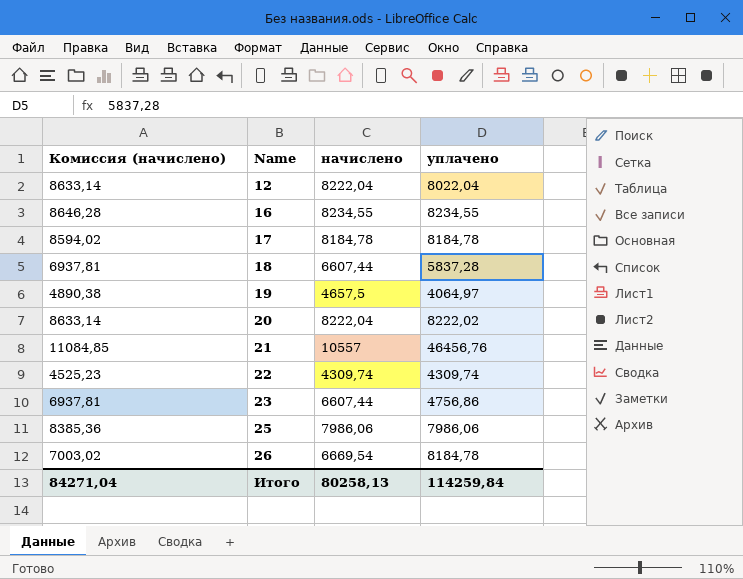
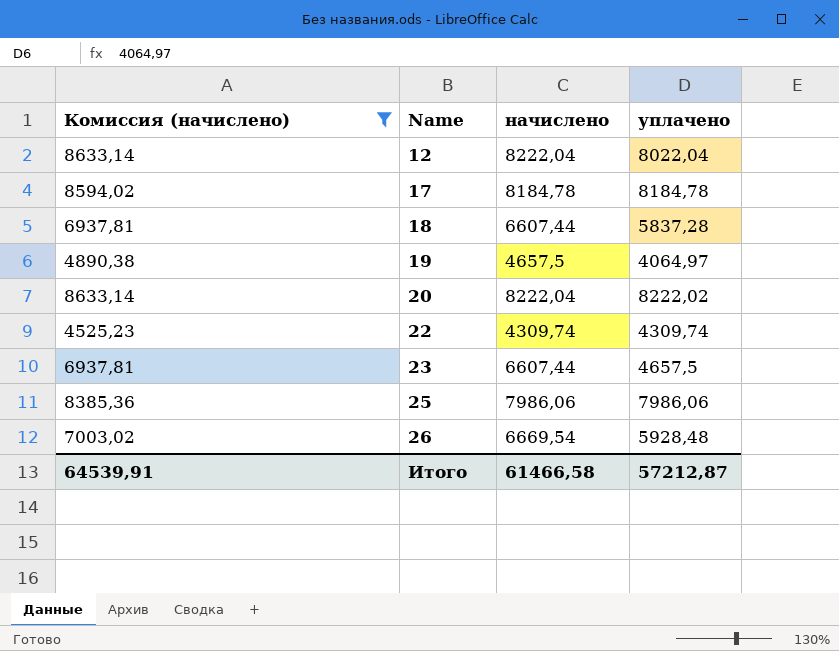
filter: none -> Комиссия (начислено) <= 8633,14
23 | уплачено: 4756,86 -> 4657,5
26 | уплачено: 8184,78 -> 5928,48
Итого | Комиссия (начислено): 84271,04 -> 64539,91
Итого | начислено: 80258,13 -> 61466,58
Итого | уплачено: 114259,84 -> 57212,87

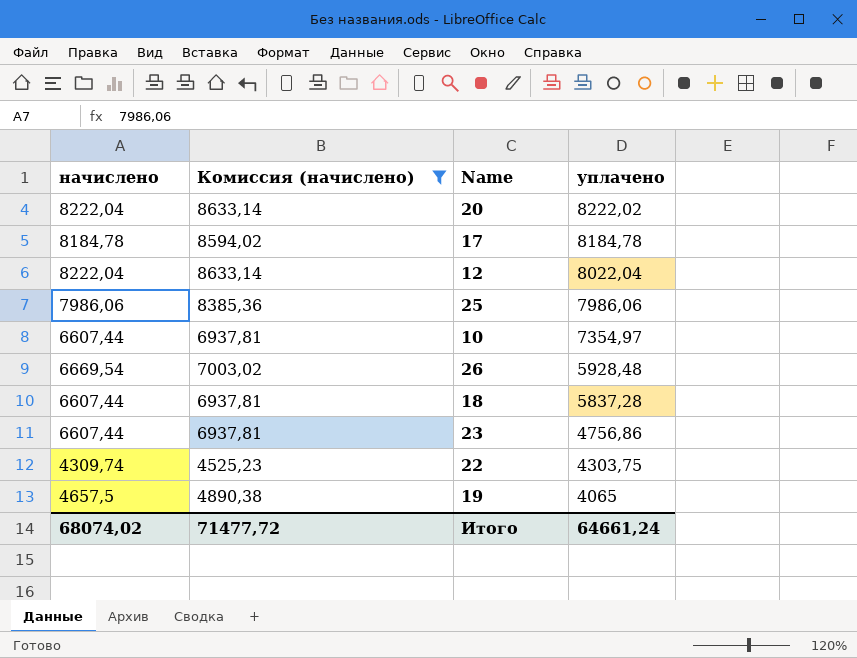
row order: Name ascending -> уплачено descending
column начислено | position: 3 -> 1
row 10: none -> 6607,44 | 6937,81 | 7354,97
23 | уплачено: 4657,5 -> 4756,86
22 | уплачено: 4309,74 -> 4303,75
19 | уплачено: 4064,97 -> 4065
Итого | начислено: 61466,58 -> 68074,02
Итого | Комиссия (начислено): 64539,91 -> 71477,72
Итого | уплачено: 57212,87 -> 64661,24

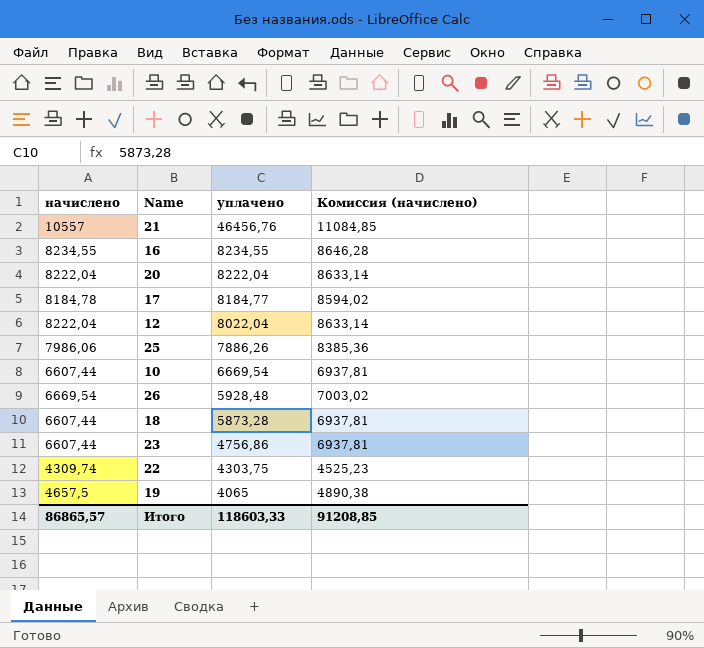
filter: Комиссия (начислено) <= 8633,14 -> none
column Комиссия (начислено) | position: 2 -> 4
20 | уплачено: 8222,02 -> 8222,04
17 | уплачено: 8184,78 -> 8184,77
25 | уплачено: 7986,06 -> 7886,26
10 | уплачено: 7354,97 -> 6669,54
18 | уплачено: 5837,28 -> 5873,28
Итого | начислено: 68074,02 -> 86865,57
Итого | уплачено: 64661,24 -> 118603,33
Итого | Комиссия (начислено): 71477,72 -> 91208,85

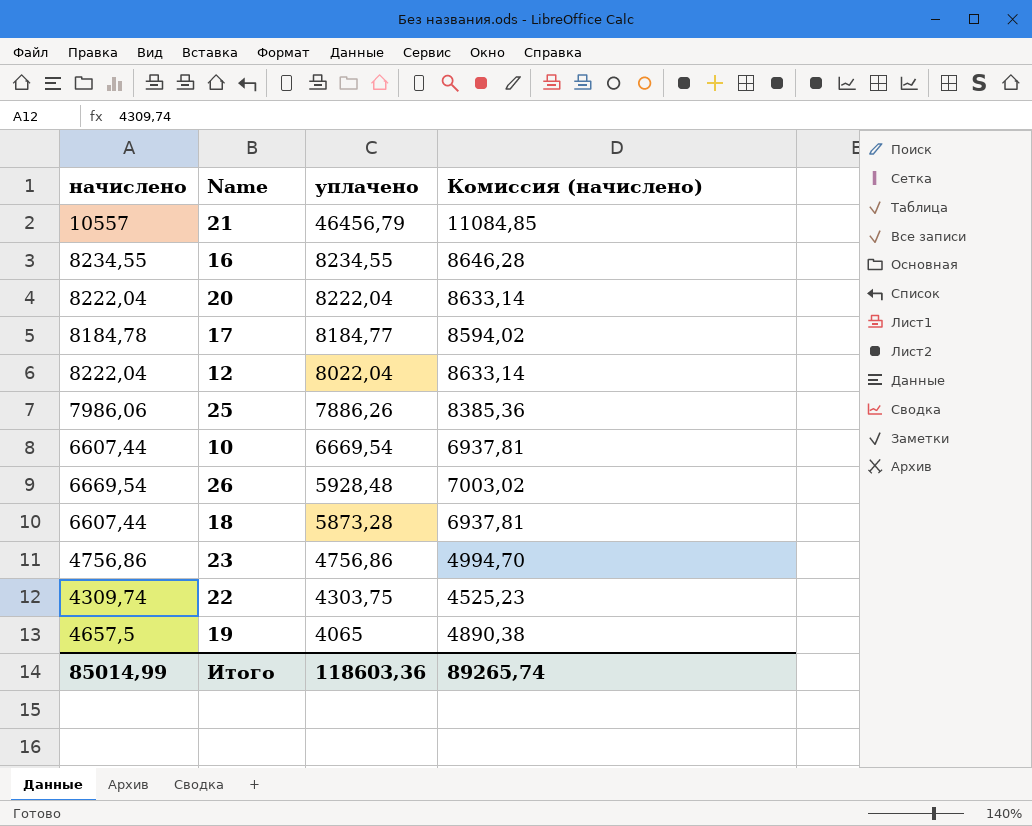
21 | уплачено: 46456,76 -> 46456,79
23 | начислено: 6607,44 -> 4756,86
23 | Комиссия (начислено): 6937,81 -> 4994,70
Итого | начислено: 86865,57 -> 85014,99
Итого | уплачено: 118603,33 -> 118603,36
Итого | Комиссия (начислено): 91208,85 -> 89265,74

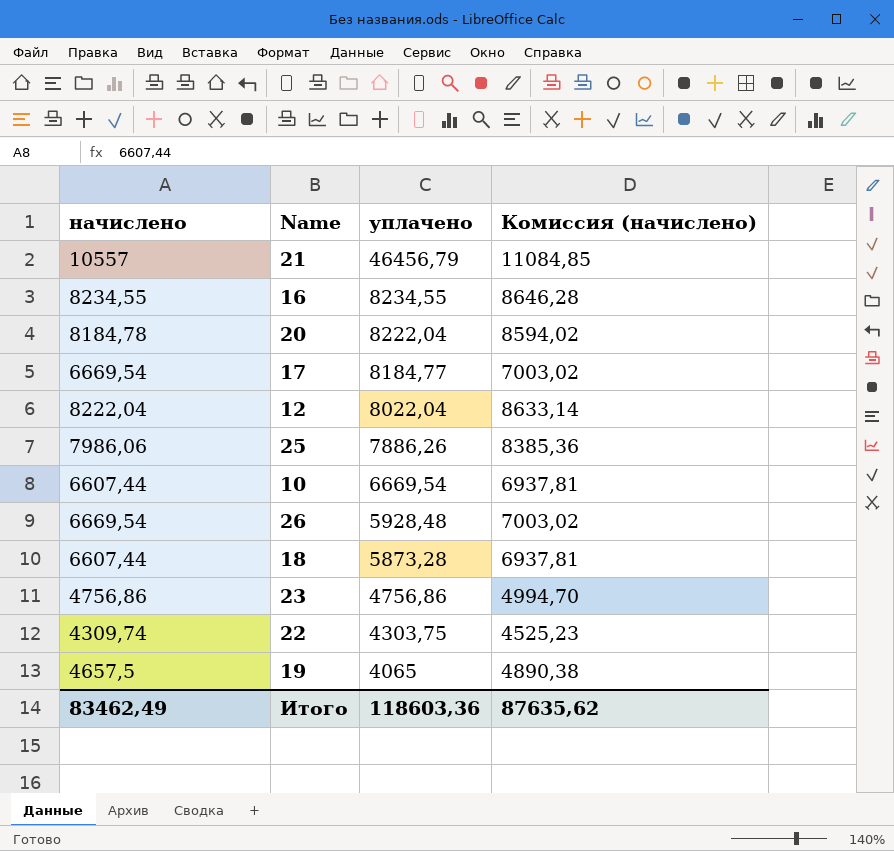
20 | начислено: 8222,04 -> 8184,78
20 | Комиссия (начислено): 8633,14 -> 8594,02
17 | начислено: 8184,78 -> 6669,54
17 | Комиссия (начислено): 8594,02 -> 7003,02
Итого | начислено: 85014,99 -> 83462,49
Итого | Комиссия (начислено): 89265,74 -> 87635,62

